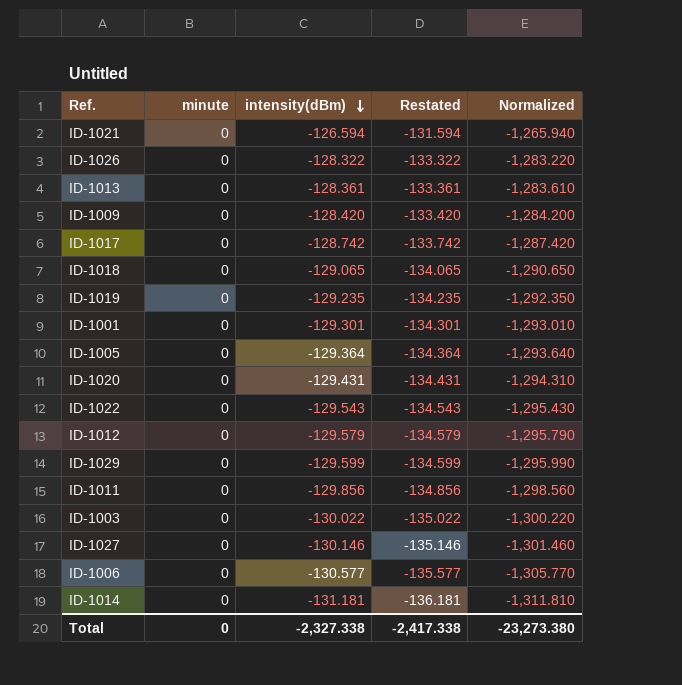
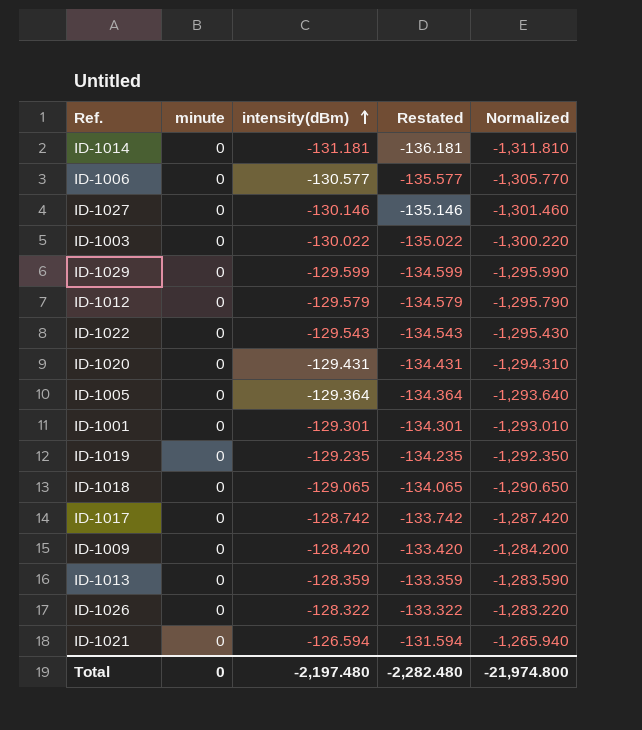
row order: intensity(dBm) descending -> intensity(dBm) ascending
row ID-1011: 0 | -129.856 | -134.856 | -1,298.560 -> none
ID-1013 | intensity(dBm): -128.361 -> -128.359
ID-1013 | Restated: -133.361 -> -133.359
ID-1013 | Normalized: -1,283.610 -> -1,283.590
Total | intensity(dBm): -2,327.338 -> -2,197.480
Total | Restated: -2,417.338 -> -2,282.480
Total | Normalized: -23,273.380 -> -21,974.800

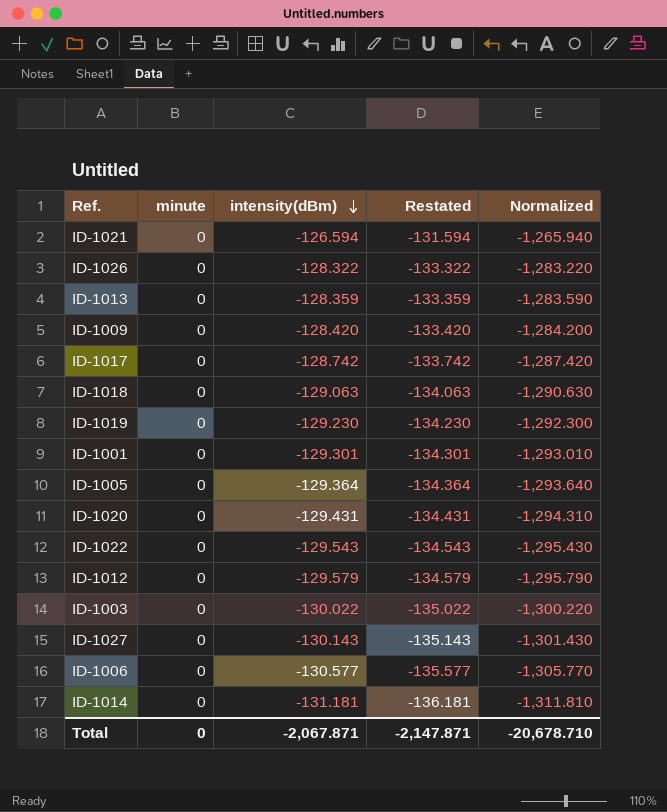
row order: intensity(dBm) ascending -> intensity(dBm) descending
row ID-1029: 0 | -129.599 | -134.599 | -1,295.990 -> none
ID-1018 | intensity(dBm): -129.065 -> -129.063
ID-1018 | Restated: -134.065 -> -134.063
ID-1018 | Normalized: -1,290.650 -> -1,290.630
ID-1019 | intensity(dBm): -129.235 -> -129.230
ID-1019 | Restated: -134.235 -> -134.230
ID-1019 | Normalized: -1,292.350 -> -1,292.300
ID-1027 | intensity(dBm): -130.146 -> -130.143
ID-1027 | Restated: -135.146 -> -135.143
ID-1027 | Normalized: -1,301.460 -> -1,301.430
Total | intensity(dBm): -2,197.480 -> -2,067.871
Total | Restated: -2,282.480 -> -2,147.871
Total | Normalized: -21,974.800 -> -20,678.710

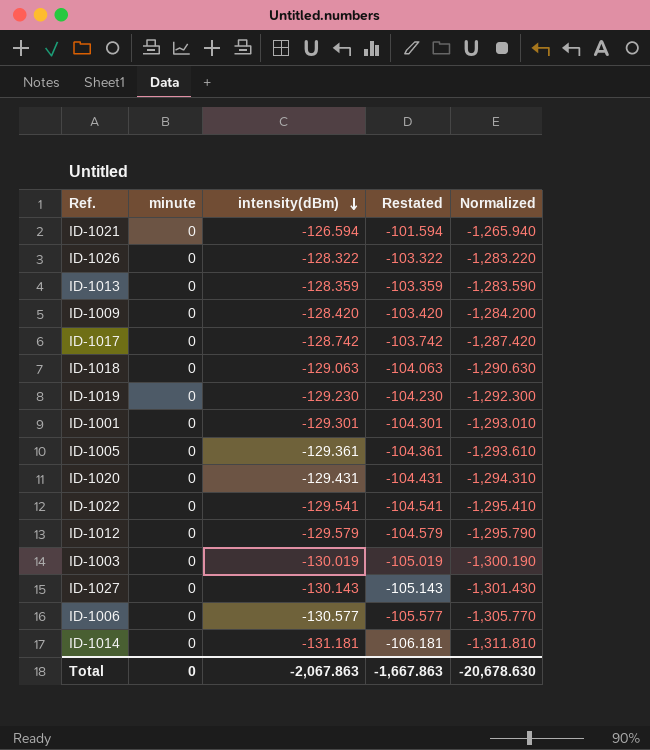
column Restated | formula: [intensity(dBm)] - 5 -> [intensity(dBm)] + 25
ID-1005 | intensity(dBm): -129.364 -> -129.361
ID-1005 | Normalized: -1,293.640 -> -1,293.610
ID-1022 | intensity(dBm): -129.543 -> -129.541
ID-1022 | Normalized: -1,295.430 -> -1,295.410
ID-1003 | intensity(dBm): -130.022 -> -130.019
ID-1003 | Normalized: -1,300.220 -> -1,300.190
Total | intensity(dBm): -2,067.871 -> -2,067.863
Total | Restated: -2,147.871 -> -1,667.863
Total | Normalized: -20,678.710 -> -20,678.630

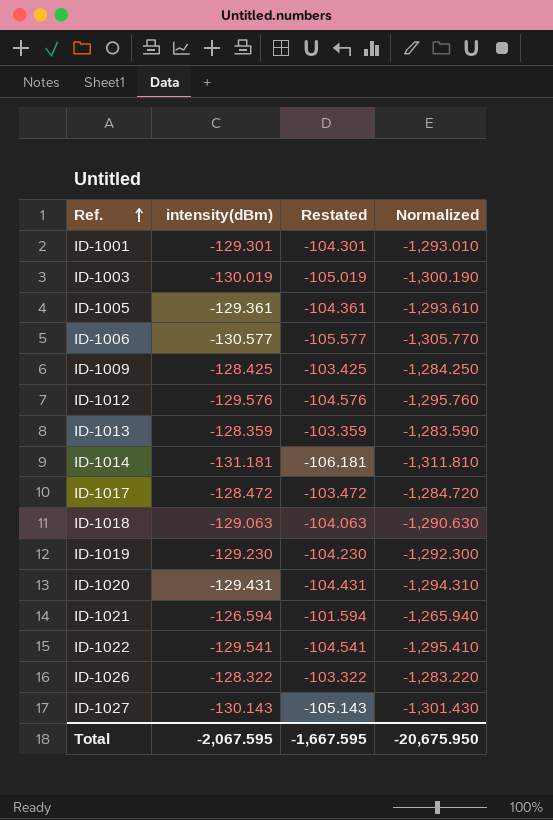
row order: intensity(dBm) descending -> Ref. ascending
column minute | position: 2 -> none
ID-1009 | intensity(dBm): -128.420 -> -128.425
ID-1009 | Restated: -103.420 -> -103.425
ID-1009 | Normalized: -1,284.200 -> -1,284.250
ID-1012 | intensity(dBm): -129.579 -> -129.576
ID-1012 | Restated: -104.579 -> -104.576
ID-1012 | Normalized: -1,295.790 -> -1,295.760
ID-1017 | intensity(dBm): -128.742 -> -128.472
ID-1017 | Restated: -103.742 -> -103.472
ID-1017 | Normalized: -1,287.420 -> -1,284.720
Total | intensity(dBm): -2,067.863 -> -2,067.595
Total | Restated: -1,667.863 -> -1,667.595
Total | Normalized: -20,678.630 -> -20,675.950

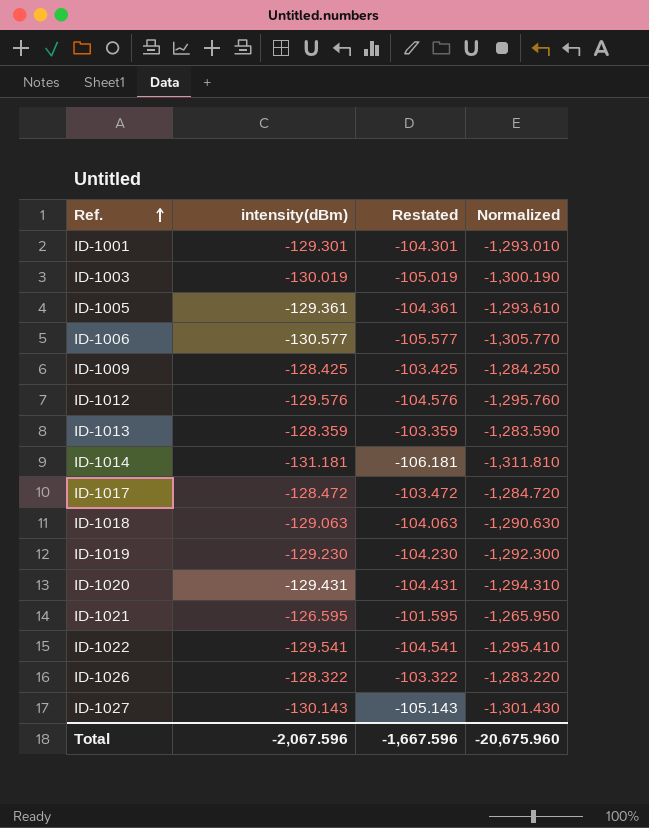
ID-1021 | intensity(dBm): -126.594 -> -126.595
ID-1021 | Restated: -101.594 -> -101.595
ID-1021 | Normalized: -1,265.940 -> -1,265.950
Total | intensity(dBm): -2,067.595 -> -2,067.596
Total | Restated: -1,667.595 -> -1,667.596
Total | Normalized: -20,675.950 -> -20,675.960

